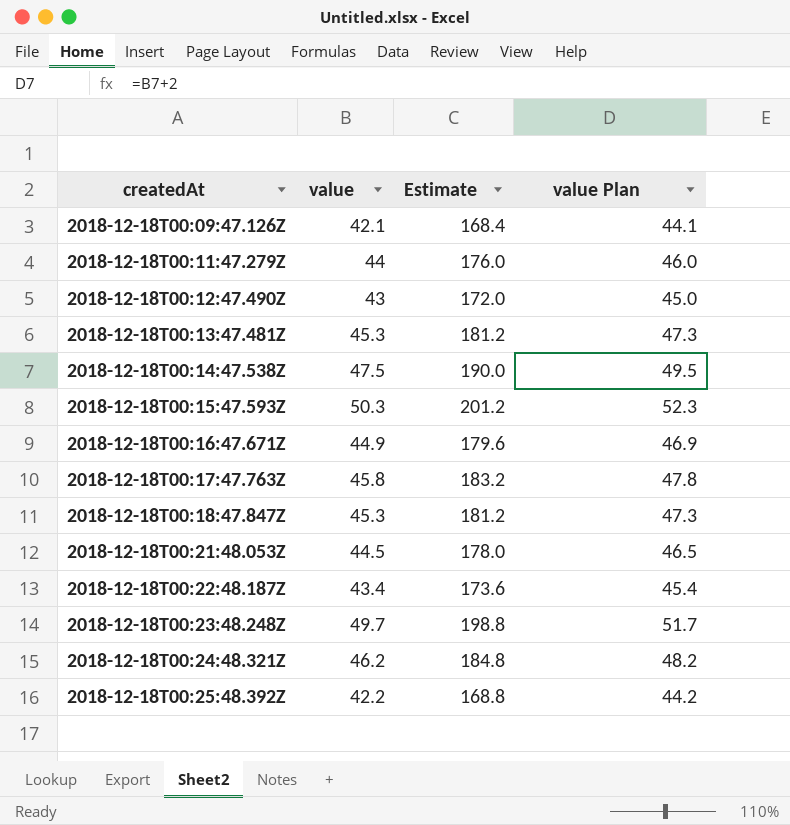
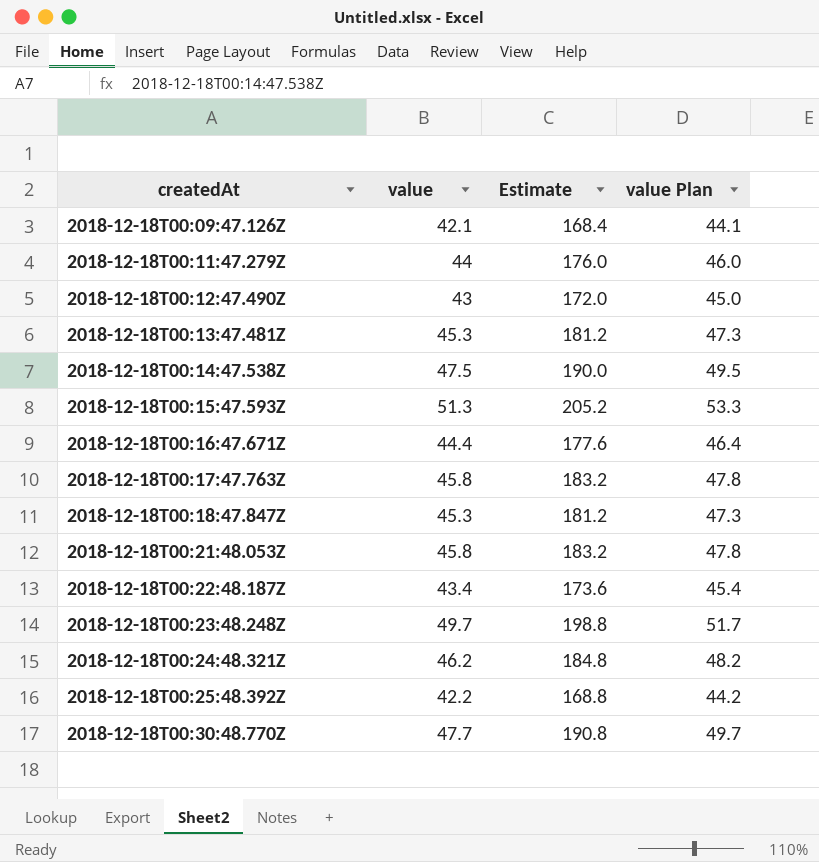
2018-12-18T00:15:47.593Z | value: 50.3 -> 51.3
2018-12-18T00:15:47.593Z | Estimate: 201.2 -> 205.2
2018-12-18T00:15:47.593Z | value Plan: 52.3 -> 53.3
2018-12-18T00:16:47.671Z | value: 44.9 -> 44.4
2018-12-18T00:16:47.671Z | Estimate: 179.6 -> 177.6
2018-12-18T00:16:47.671Z | value Plan: 46.9 -> 46.4
2018-12-18T00:21:48.053Z | value: 44.5 -> 45.8
2018-12-18T00:21:48.053Z | Estimate: 178.0 -> 183.2
2018-12-18T00:21:48.053Z | value Plan: 46.5 -> 47.8
row 2018-12-18T00:30:48.770Z: none -> 47.7 | 190.8 | 49.7

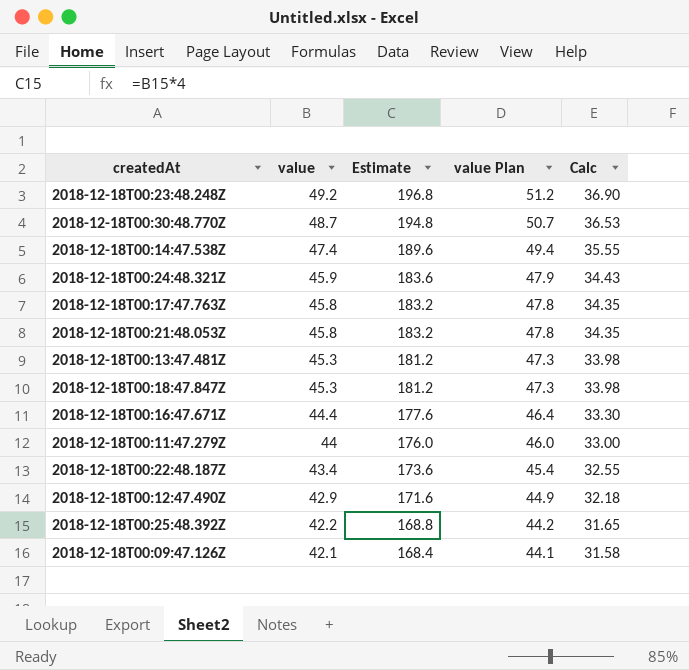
row order: createdAt ascending -> value descending
column Calc | formula: none -> [value] * 0.75
row 2018-12-18T00:15:47.593Z: 51.3 | 205.2 | 53.3 -> none
2018-12-18T00:23:48.248Z | value: 49.7 -> 49.2
2018-12-18T00:23:48.248Z | Estimate: 198.8 -> 196.8
2018-12-18T00:23:48.248Z | value Plan: 51.7 -> 51.2
2018-12-18T00:30:48.770Z | value: 47.7 -> 48.7
2018-12-18T00:30:48.770Z | Estimate: 190.8 -> 194.8
2018-12-18T00:30:48.770Z | value Plan: 49.7 -> 50.7
2018-12-18T00:14:47.538Z | value: 47.5 -> 47.4
2018-12-18T00:14:47.538Z | Estimate: 190.0 -> 189.6
2018-12-18T00:14:47.538Z | value Plan: 49.5 -> 49.4
2018-12-18T00:24:48.321Z | value: 46.2 -> 45.9
2018-12-18T00:24:48.321Z | Estimate: 184.8 -> 183.6
2018-12-18T00:24:48.321Z | value Plan: 48.2 -> 47.9
2018-12-18T00:12:47.490Z | value: 43 -> 42.9
2018-12-18T00:12:47.490Z | Estimate: 172.0 -> 171.6
2018-12-18T00:12:47.490Z | value Plan: 45.0 -> 44.9

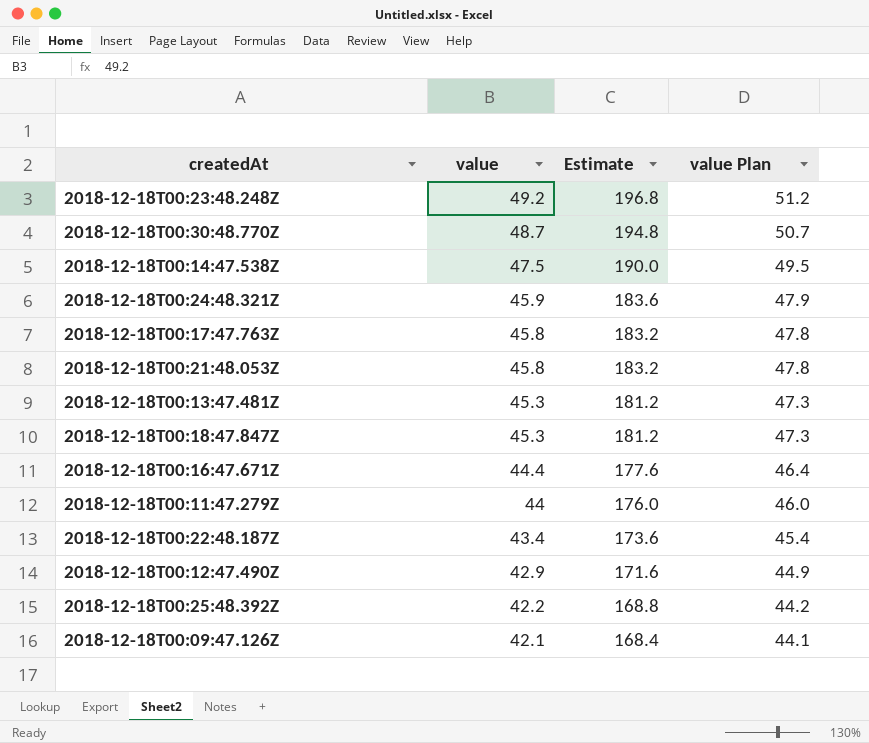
column Calc | formula: [value] * 0.75 -> none
2018-12-18T00:14:47.538Z | value: 47.4 -> 47.5
2018-12-18T00:14:47.538Z | Estimate: 189.6 -> 190.0
2018-12-18T00:14:47.538Z | value Plan: 49.4 -> 49.5

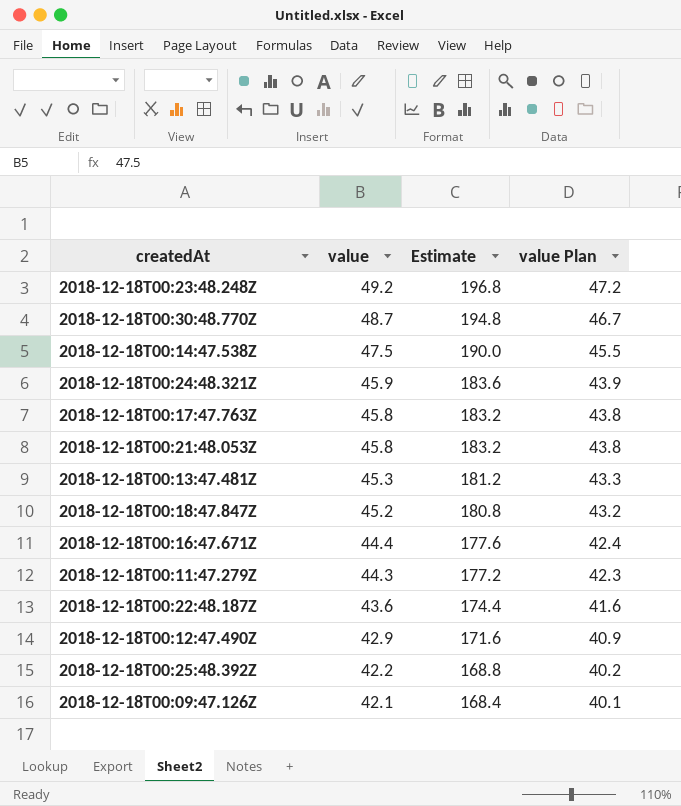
column value Plan | formula: [value] + 2 -> [value] - 2
2018-12-18T00:18:47.847Z | value: 45.3 -> 45.2
2018-12-18T00:18:47.847Z | Estimate: 181.2 -> 180.8
2018-12-18T00:11:47.279Z | value: 44 -> 44.3
2018-12-18T00:11:47.279Z | Estimate: 176.0 -> 177.2
2018-12-18T00:22:48.187Z | value: 43.4 -> 43.6
2018-12-18T00:22:48.187Z | Estimate: 173.6 -> 174.4

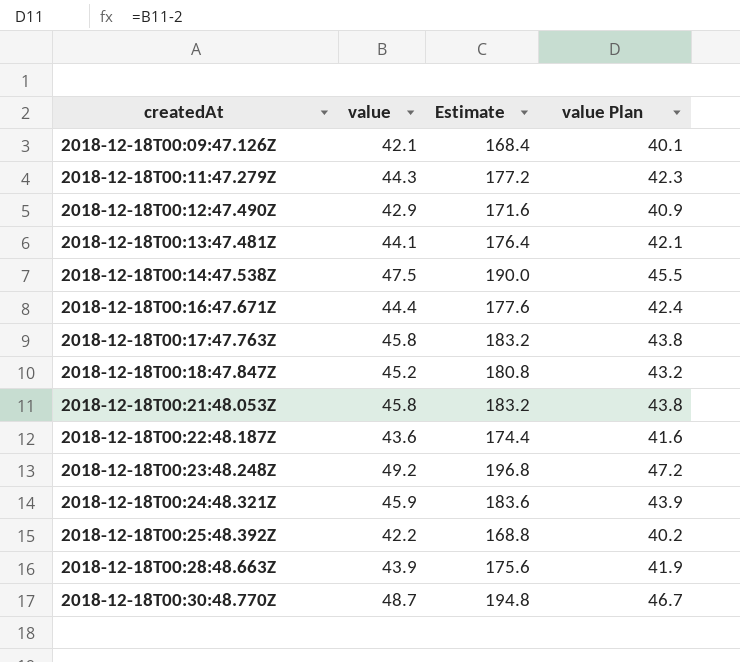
row order: value descending -> createdAt ascending
2018-12-18T00:13:47.481Z | value: 45.3 -> 44.1
2018-12-18T00:13:47.481Z | Estimate: 181.2 -> 176.4
2018-12-18T00:13:47.481Z | value Plan: 43.3 -> 42.1
row 2018-12-18T00:28:48.663Z: none -> 43.9 | 175.6 | 41.9

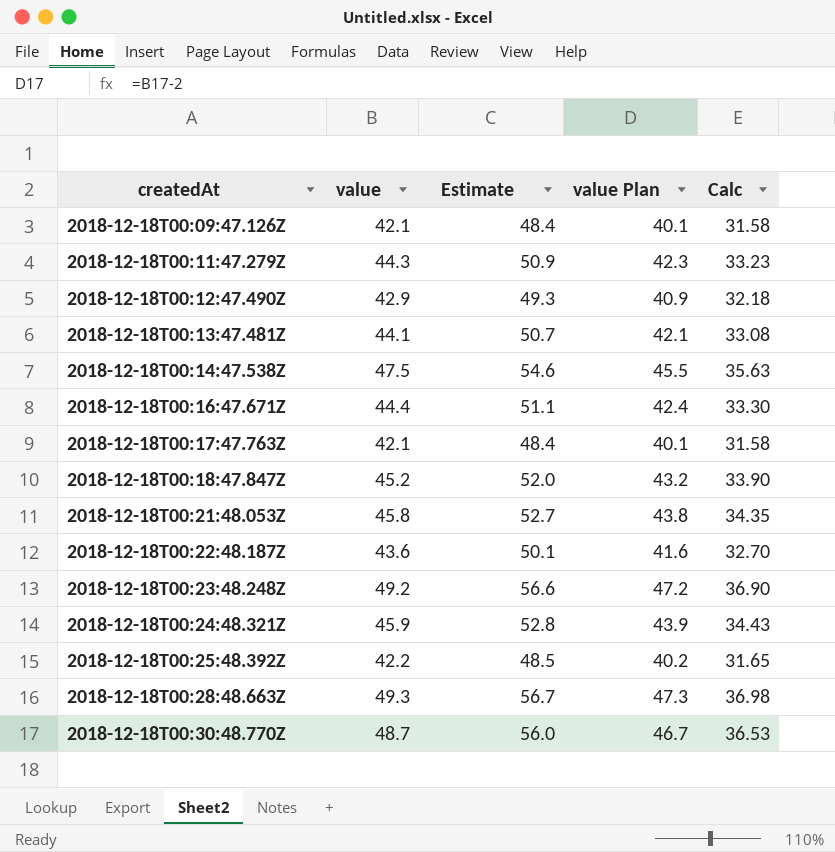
column Estimate | formula: [value] * 4 -> [value] * 1.15
column Calc | formula: none -> [value] * 0.75
2018-12-18T00:17:47.763Z | value: 45.8 -> 42.1
2018-12-18T00:17:47.763Z | value Plan: 43.8 -> 40.1
2018-12-18T00:28:48.663Z | value: 43.9 -> 49.3
2018-12-18T00:28:48.663Z | value Plan: 41.9 -> 47.3

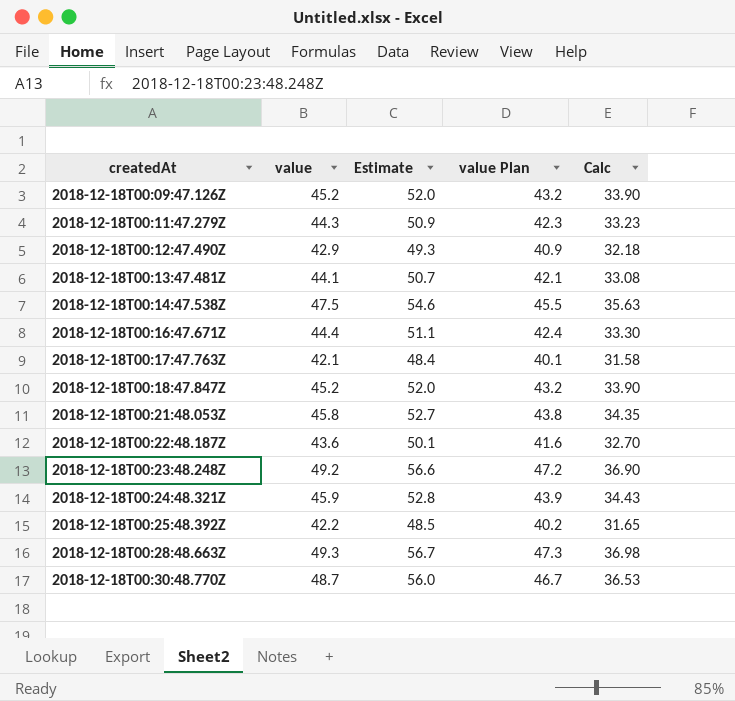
2018-12-18T00:09:47.126Z | value: 42.1 -> 45.2
2018-12-18T00:09:47.126Z | Estimate: 48.4 -> 52.0
2018-12-18T00:09:47.126Z | value Plan: 40.1 -> 43.2
2018-12-18T00:09:47.126Z | Calc: 31.58 -> 33.90

